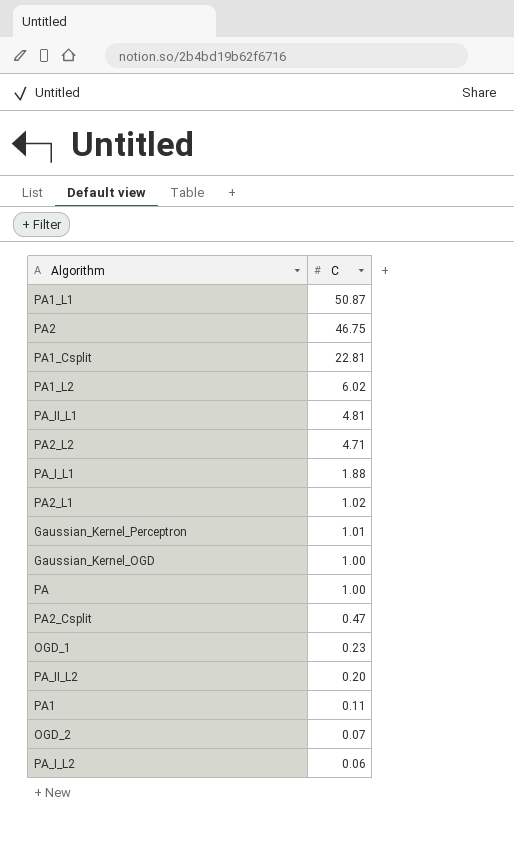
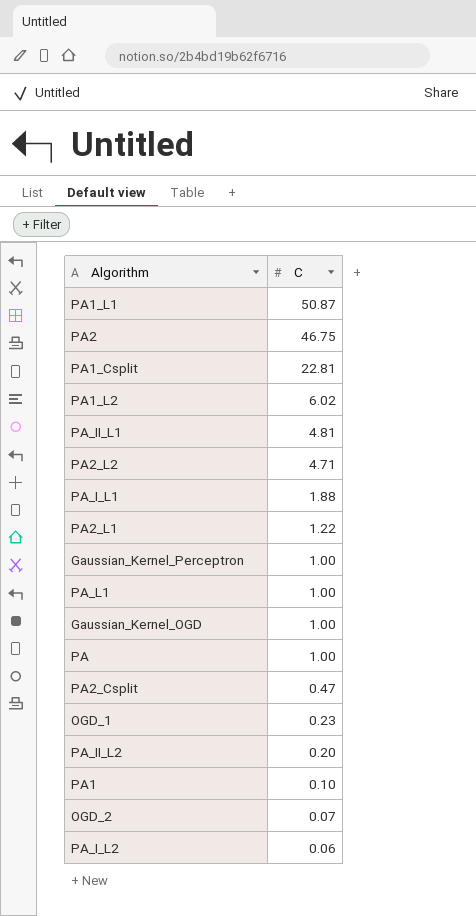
PA2_L1 | C: 1.02 -> 1.22
Gaussian_Kernel_Perceptron | C: 1.01 -> 1.00
row PA_L1: none -> 1.00
PA1 | C: 0.11 -> 0.10

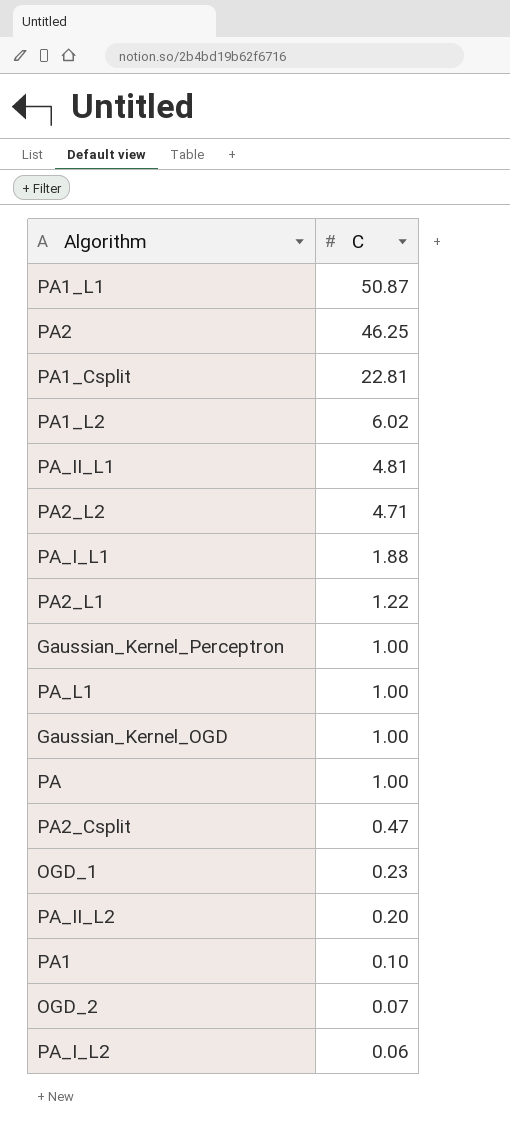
PA2 | C: 46.75 -> 46.25

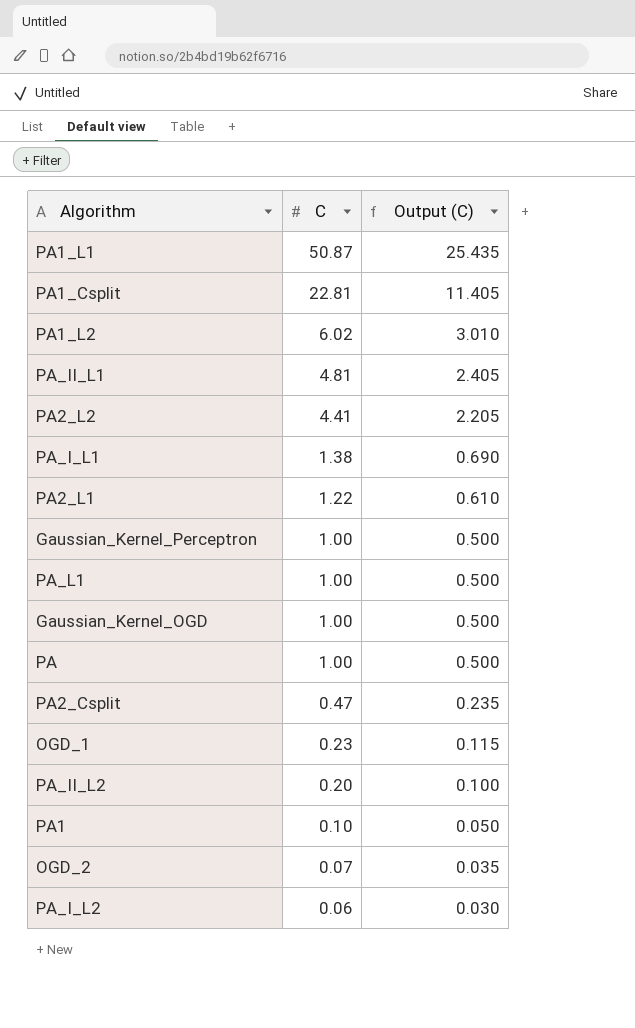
column Output (C) | formula: none -> [C] * 0.5
row PA2: 46.25 -> none
PA2_L2 | C: 4.71 -> 4.41
PA_I_L1 | C: 1.88 -> 1.38

